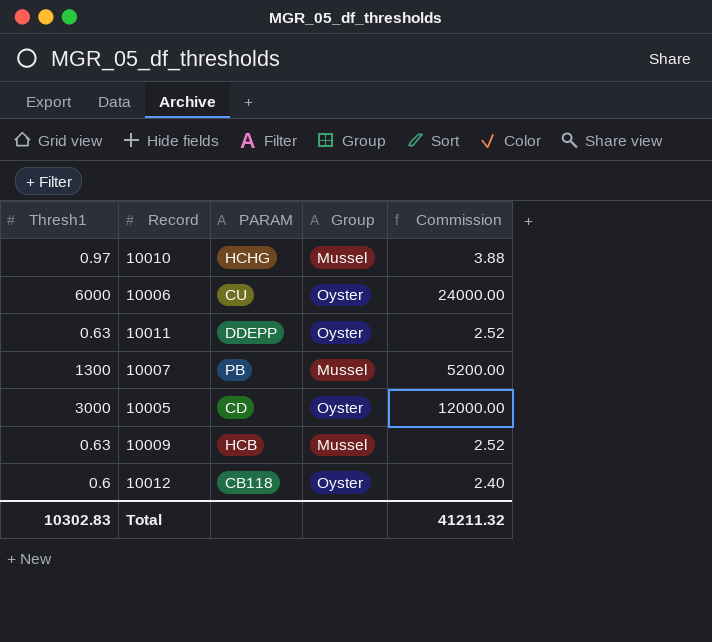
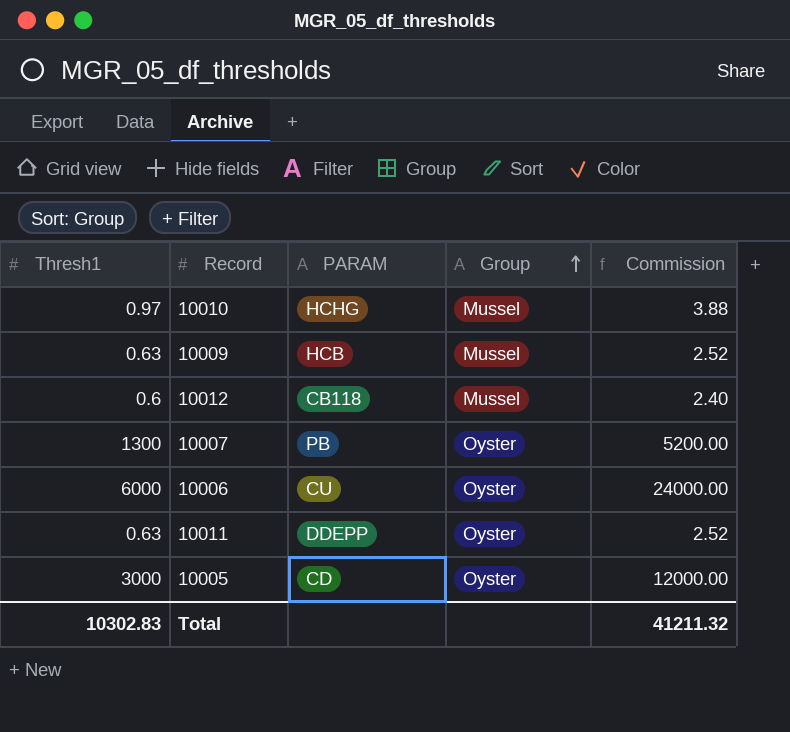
row order: none -> Group ascending
10012 | Group: Oyster -> Mussel
10007 | Group: Mussel -> Oyster

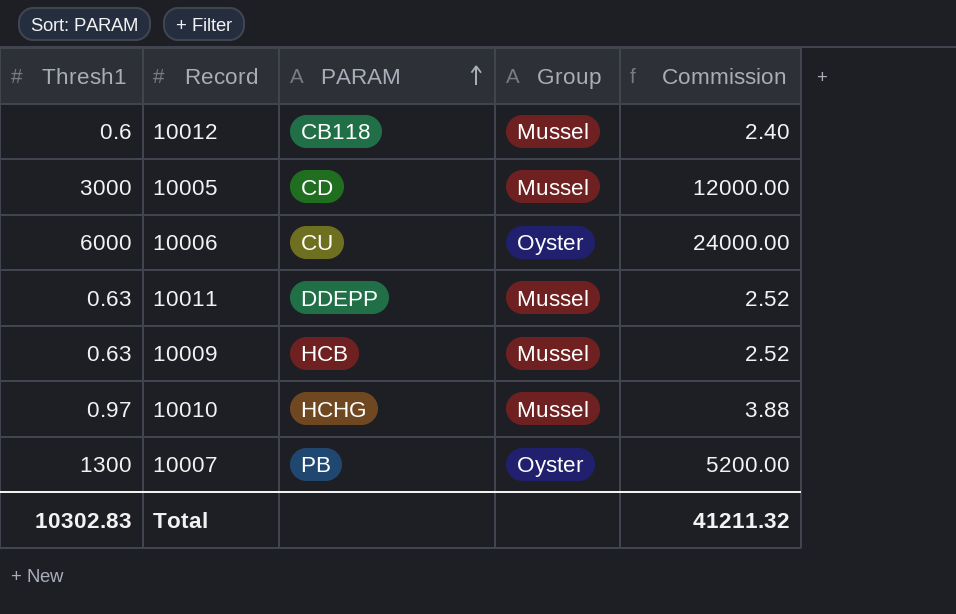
row order: Group ascending -> PARAM ascending
10005 | Group: Oyster -> Mussel
10011 | Group: Oyster -> Mussel

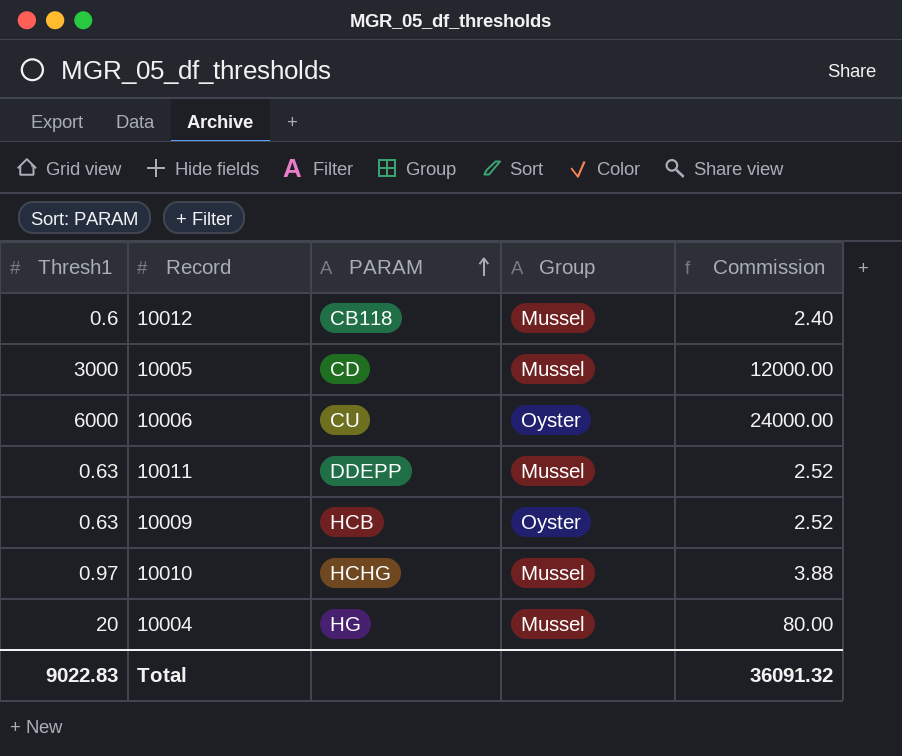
row 10007: 1300 | PB | Oyster | 5200.00 -> none
10009 | Group: Mussel -> Oyster
row 10004: none -> 20 | HG | Mussel | 80.00
Total | Thresh1: 10302.83 -> 9022.83
Total | Commission: 41211.32 -> 36091.32

